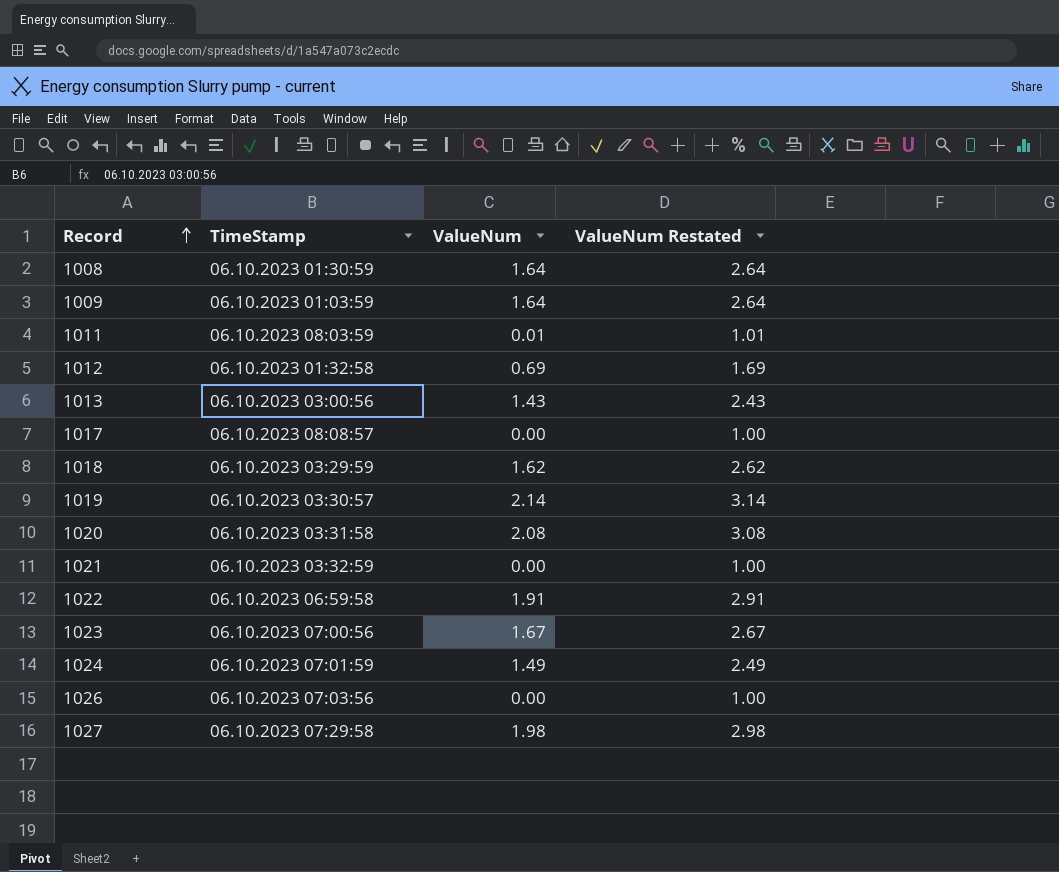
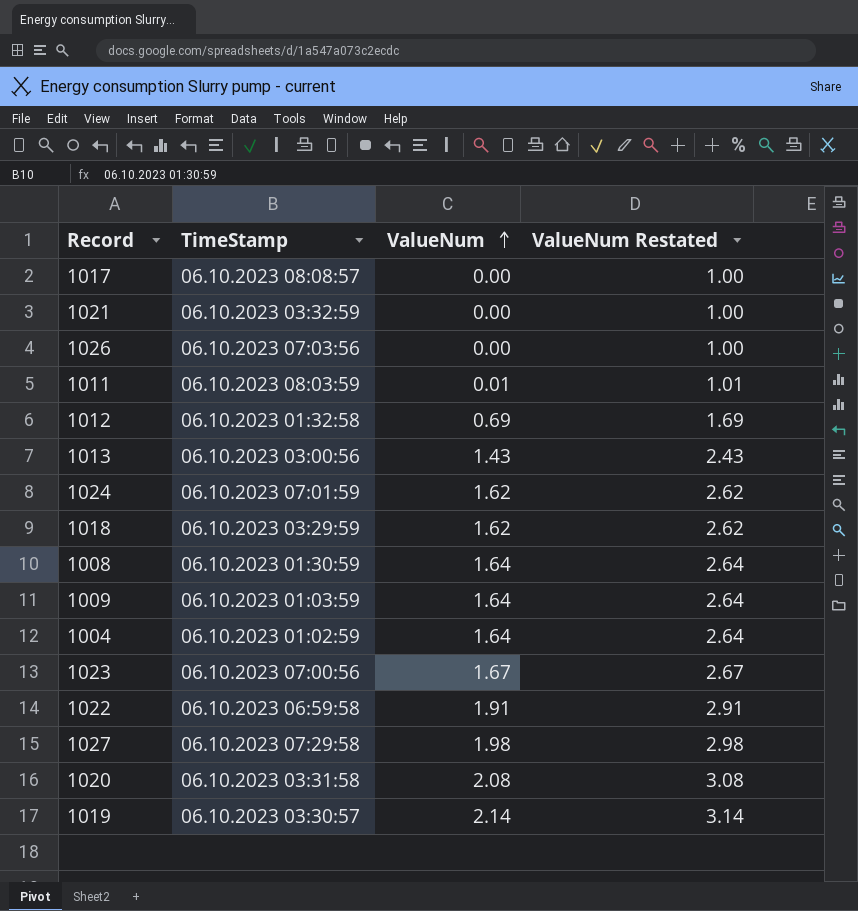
row order: Record ascending -> ValueNum ascending
1024 | ValueNum: 1.49 -> 1.62
1024 | ValueNum Restated: 2.49 -> 2.62
row 1004: none -> 06.10.2023 01:02:59 | 1.64 | 2.64

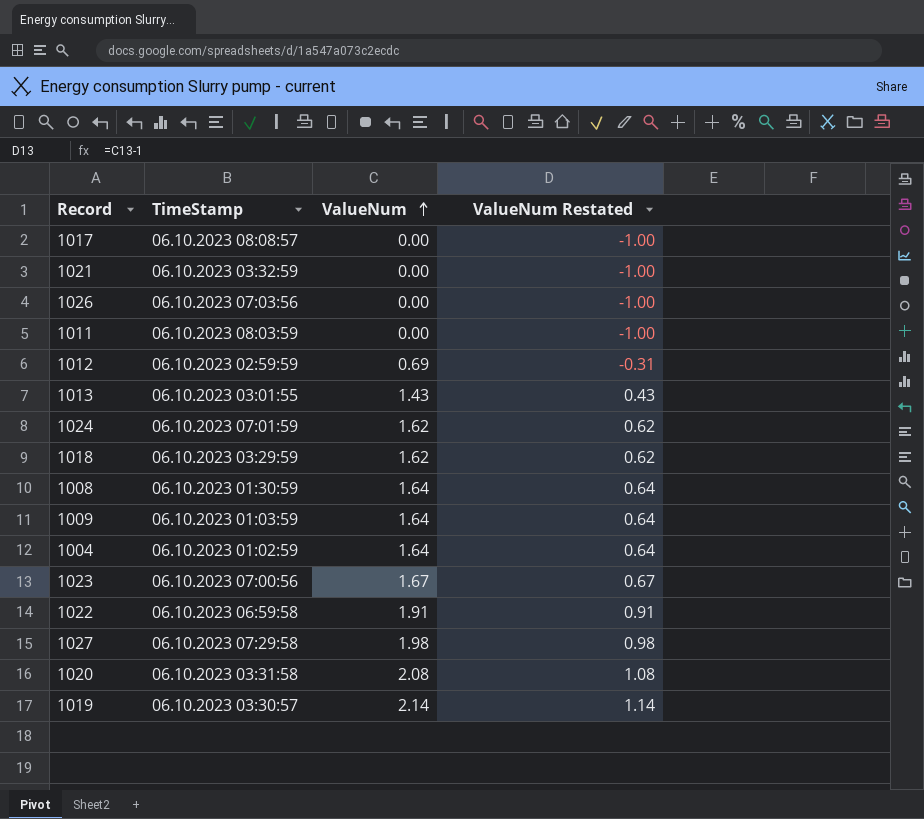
column ValueNum Restated | formula: [ValueNum] + 1 -> [ValueNum] - 1
1011 | ValueNum: 0.01 -> 0.00
1012 | TimeStamp: 06.10.2023 01:32:58 -> 06.10.2023 02:59:59
1013 | TimeStamp: 06.10.2023 03:00:56 -> 06.10.2023 03:01:55

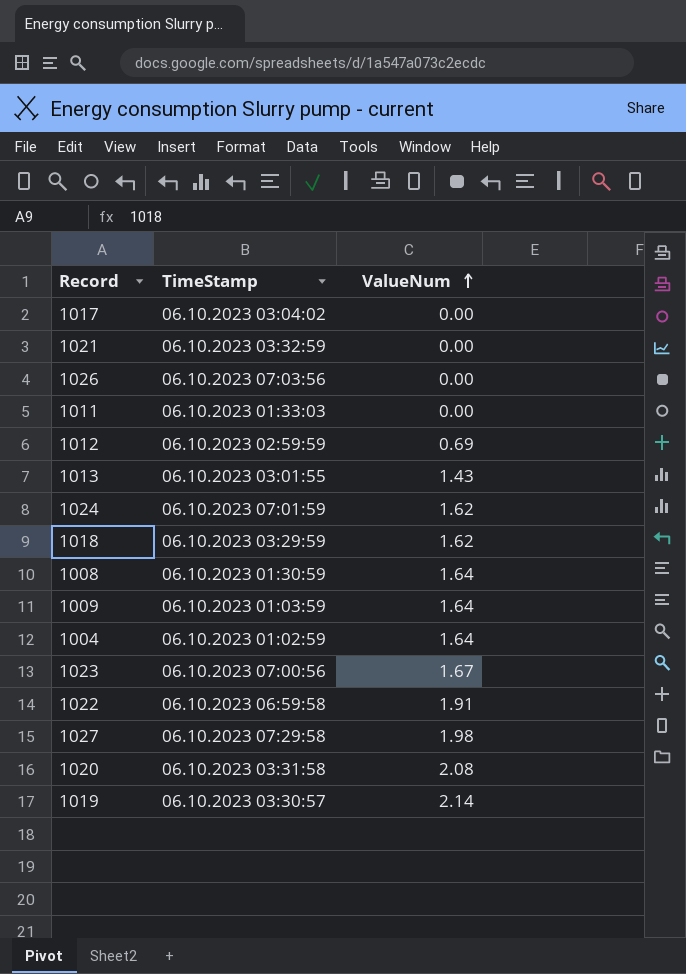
column ValueNum Restated | formula: [ValueNum] - 1 -> none
1017 | TimeStamp: 06.10.2023 08:08:57 -> 06.10.2023 03:04:02
1011 | TimeStamp: 06.10.2023 08:03:59 -> 06.10.2023 01:33:03

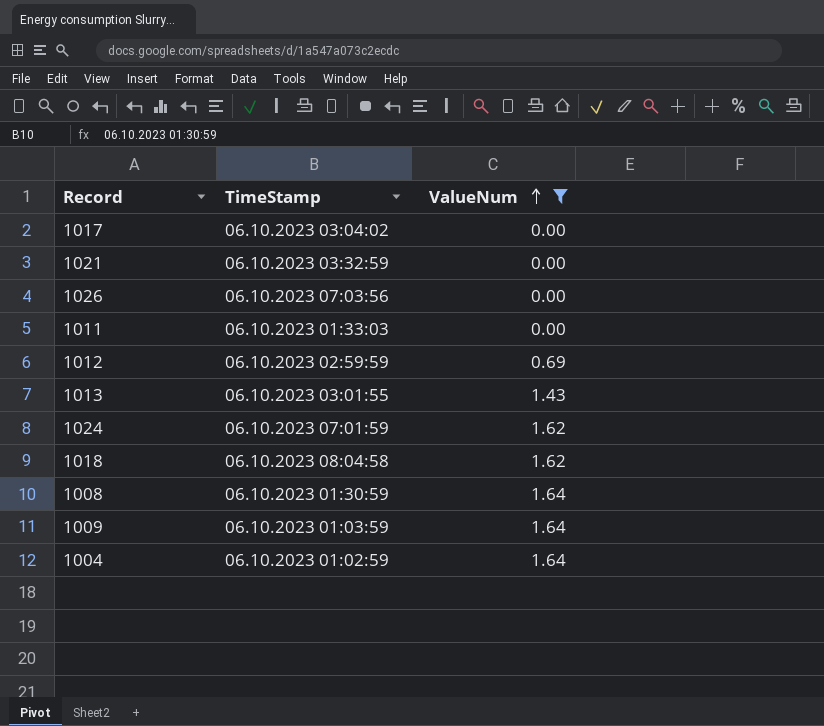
filter: none -> ValueNum <= 1.64
1018 | TimeStamp: 06.10.2023 03:29:59 -> 06.10.2023 08:04:58

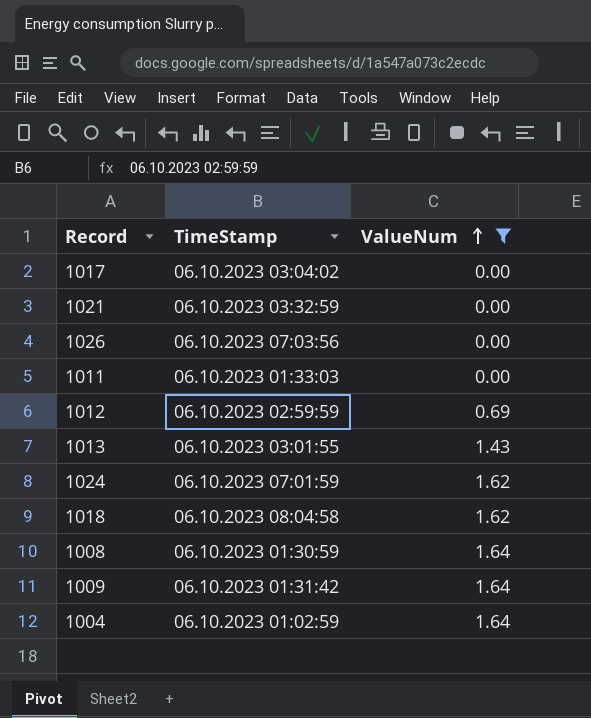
1009 | TimeStamp: 06.10.2023 01:03:59 -> 06.10.2023 01:31:42

